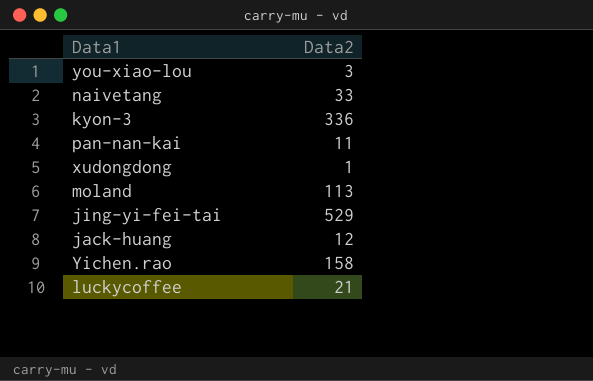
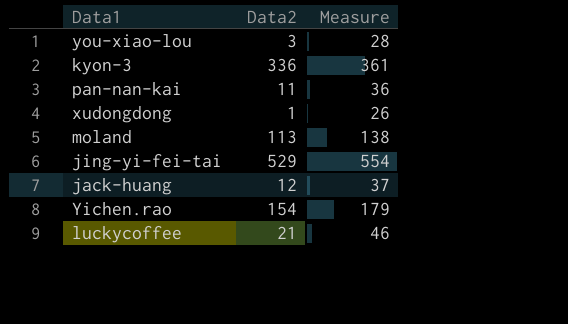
column Measure | formula: none -> [Data2] + 25
row naivetang: 33 -> none
Yichen.rao | Data2: 158 -> 154

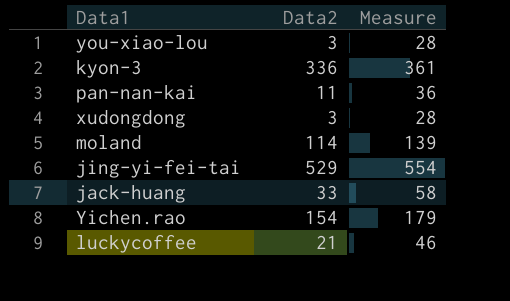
xudongdong | Data2: 1 -> 3
xudongdong | Measure: 26 -> 28
moland | Data2: 113 -> 114
moland | Measure: 138 -> 139
jack-huang | Data2: 12 -> 33
jack-huang | Measure: 37 -> 58

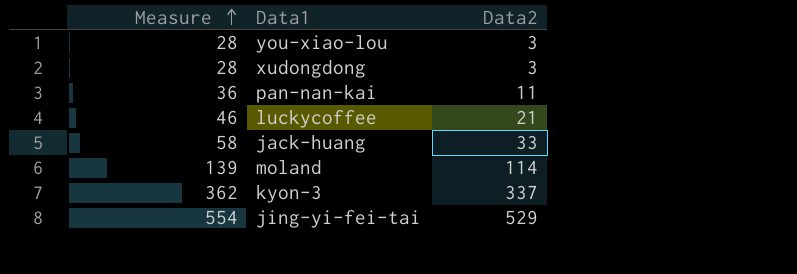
row order: none -> Measure ascending
column Measure | position: 3 -> 1
row Yichen.rao: 154 | 179 -> none
kyon-3 | Measure: 361 -> 362
kyon-3 | Data2: 336 -> 337

